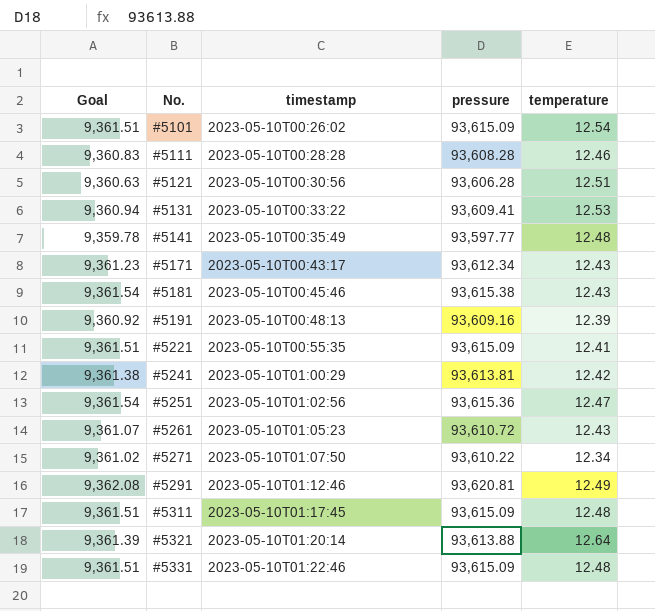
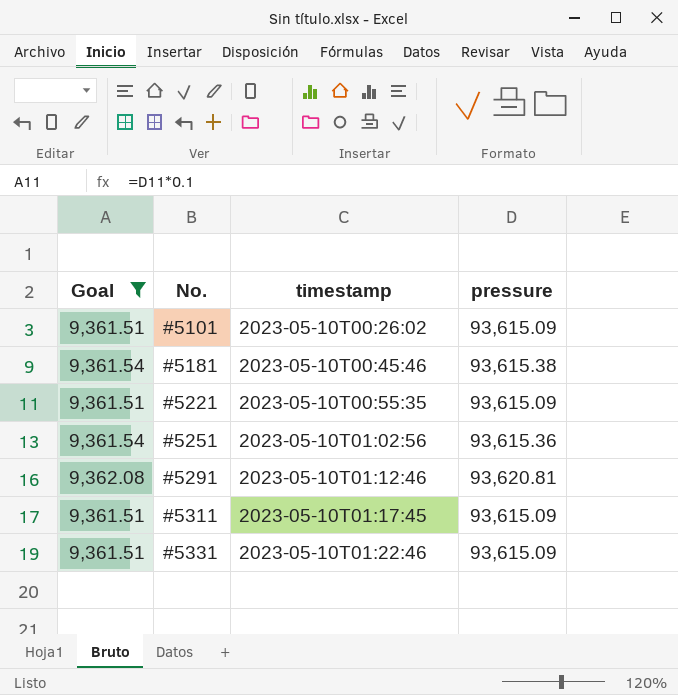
filter: none -> Goal >= 9,361.51
column temperature | position: 5 -> none

